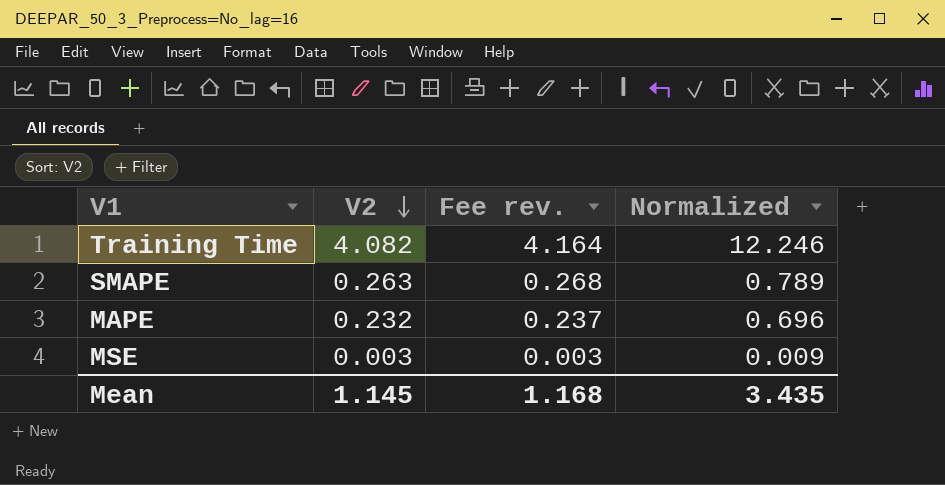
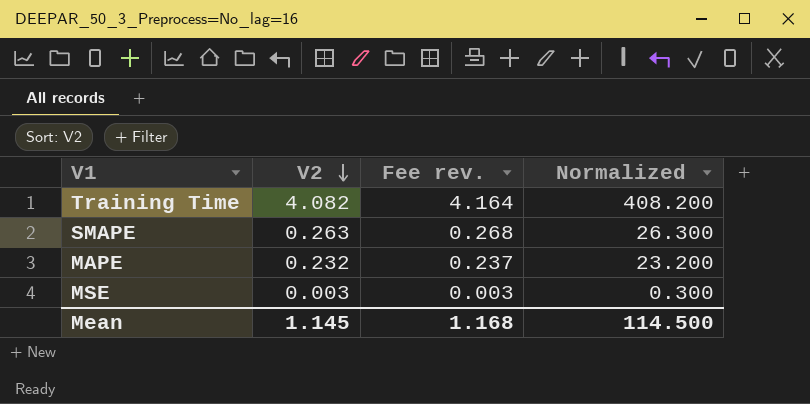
column Normalized | formula: [V2] * 3 -> [V2] * 100
Mean | Normalized: 3.435 -> 114.500

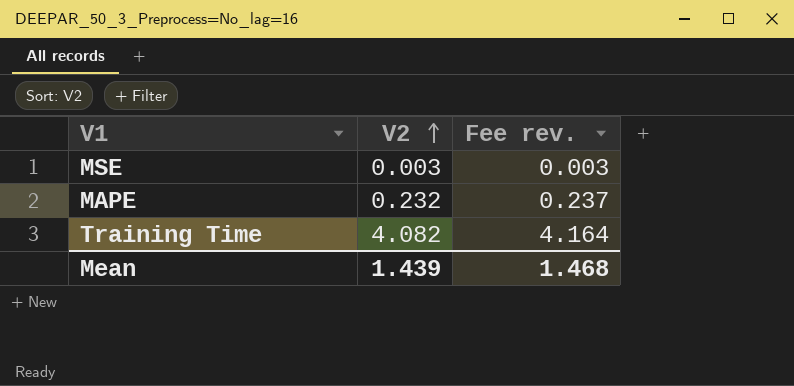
row order: V2 descending -> V2 ascending
column Normalized | formula: [V2] * 100 -> none
row SMAPE: 0.263 | 0.268 | 26.300 -> none
Mean | V2: 1.145 -> 1.439
Mean | Fee rev.: 1.168 -> 1.468

